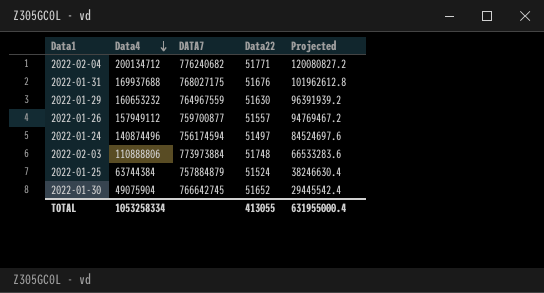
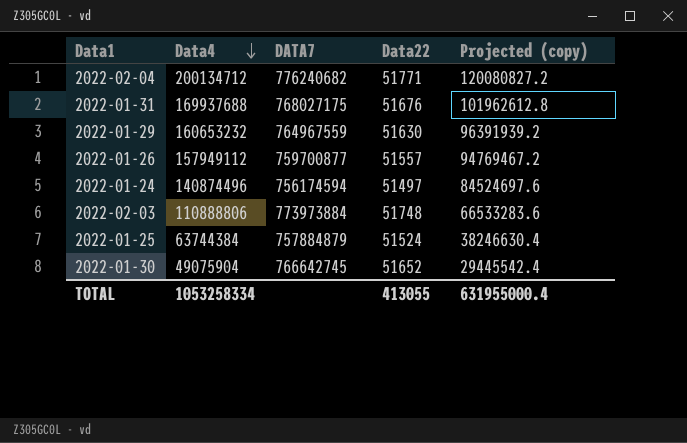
column name: Projected -> Projected (copy)

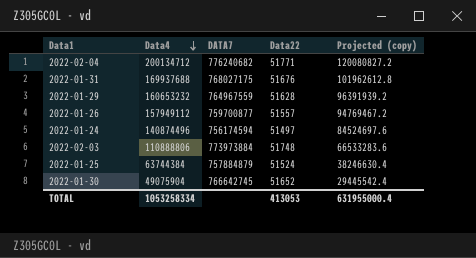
2022-01-29 | Data22: 51630 -> 51628
TOTAL | Data22: 413055 -> 413053

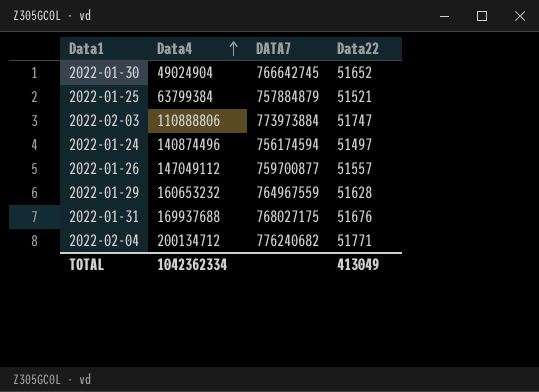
row order: Data4 descending -> Data4 ascending
column Projected (copy) | formula: [Data4] * 0.6 -> none
2022-01-30 | Data4: 49075904 -> 49024904
2022-01-25 | Data4: 63744384 -> 63799384
2022-01-25 | Data22: 51524 -> 51521
2022-02-03 | Data22: 51748 -> 51747
2022-01-26 | Data4: 157949112 -> 147049112
TOTAL | Data4: 1053258334 -> 1042362334
TOTAL | Data22: 413053 -> 413049

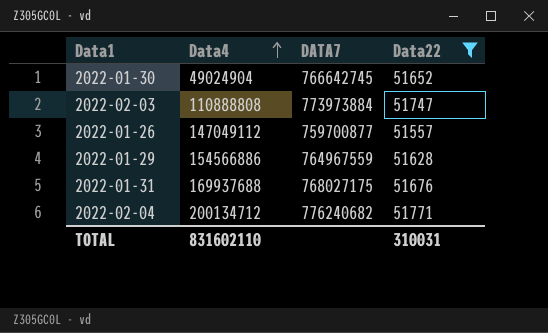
filter: none -> Data22 >= 51557
2022-02-03 | Data4: 110888806 -> 110888808
2022-01-29 | Data4: 160653232 -> 154566886
TOTAL | Data4: 1042362334 -> 831602110
TOTAL | Data22: 413049 -> 310031

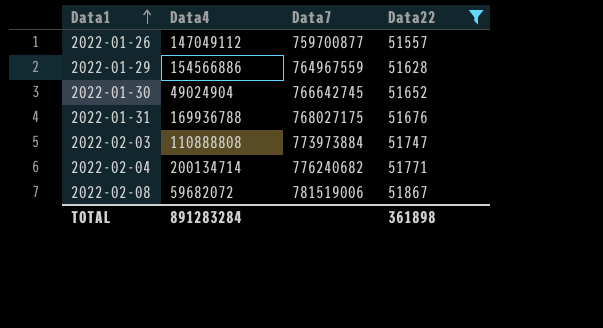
row order: Data4 ascending -> Data1 ascending
column name: DATA7 -> Data7
2022-01-31 | Data4: 169937688 -> 169936788
2022-02-04 | Data4: 200134712 -> 200134714
row 2022-02-08: none -> 59682072 | 781519006 | 51867
TOTAL | Data4: 831602110 -> 891283284
TOTAL | Data22: 310031 -> 361898

